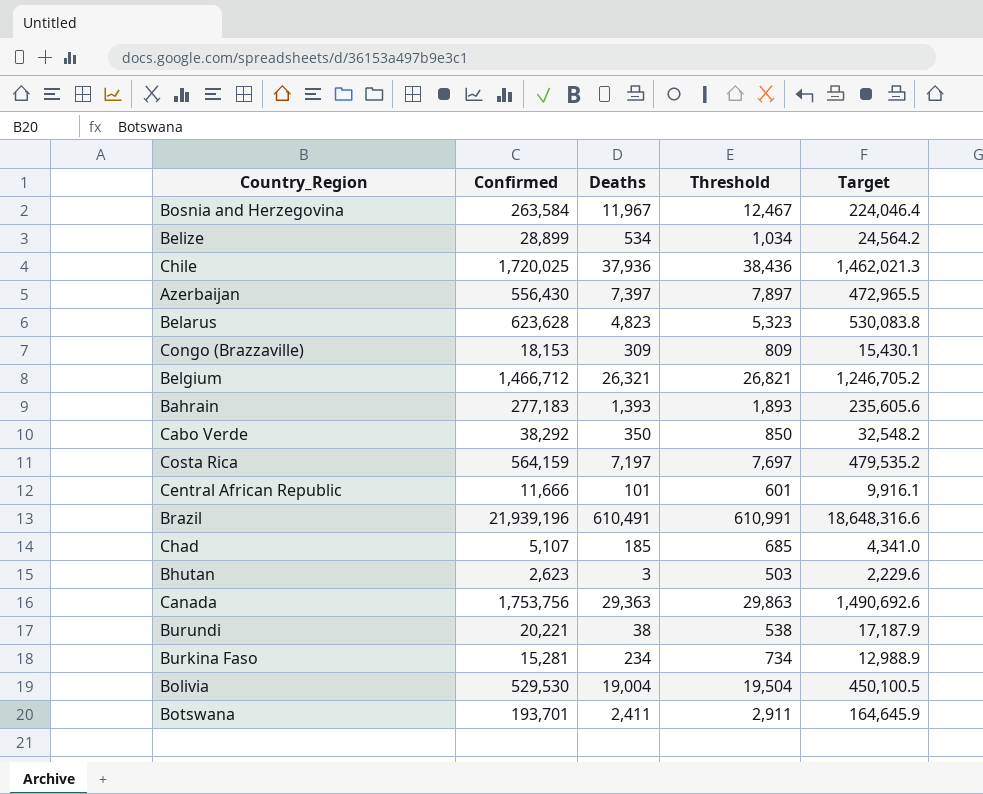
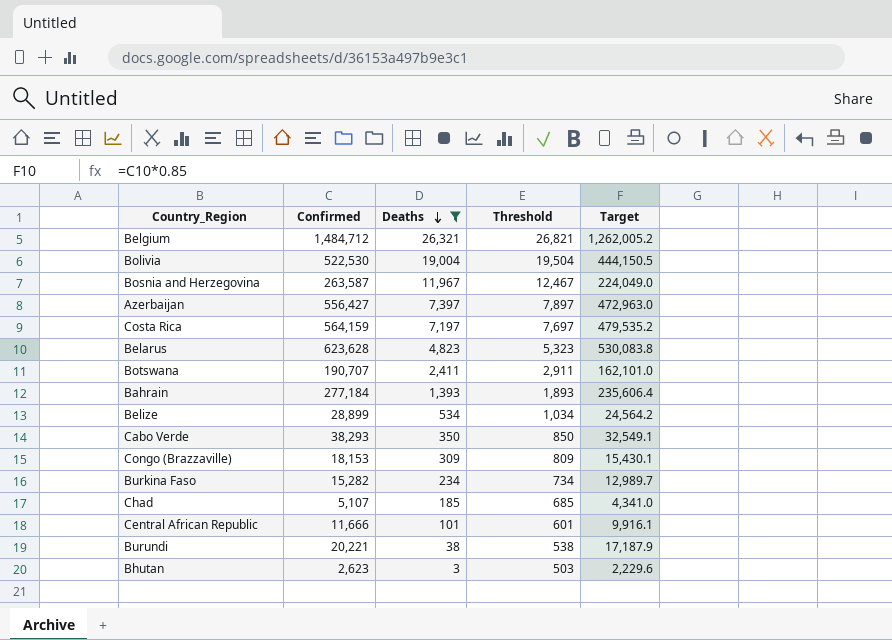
filter: none -> Deaths <= 26,321
row order: none -> Deaths descending
Belgium | Confirmed: 1,466,712 -> 1,484,712
Belgium | Target: 1,246,705.2 -> 1,262,005.2
Bolivia | Confirmed: 529,530 -> 522,530
Bolivia | Target: 450,100.5 -> 444,150.5
Bosnia and Herzegovina | Confirmed: 263,584 -> 263,587
Bosnia and Herzegovina | Target: 224,046.4 -> 224,049.0
Azerbaijan | Confirmed: 556,430 -> 556,427
Azerbaijan | Target: 472,965.5 -> 472,963.0
Botswana | Confirmed: 193,701 -> 190,707
Botswana | Target: 164,645.9 -> 162,101.0
Bahrain | Confirmed: 277,183 -> 277,184
Bahrain | Target: 235,605.6 -> 235,606.4
Cabo Verde | Confirmed: 38,292 -> 38,293
Cabo Verde | Target: 32,548.2 -> 32,549.1
Burkina Faso | Confirmed: 15,281 -> 15,282
Burkina Faso | Target: 12,988.9 -> 12,989.7

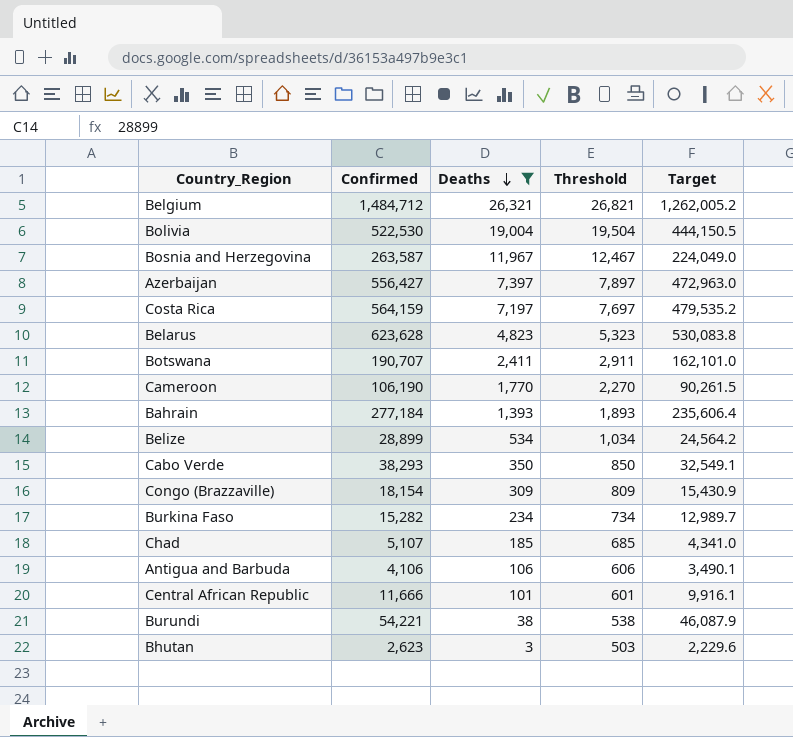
row Cameroon: none -> 106,190 | 1,770 | 2,270 | 90,261.5
Congo (Brazzaville) | Confirmed: 18,153 -> 18,154
Congo (Brazzaville) | Target: 15,430.1 -> 15,430.9
row Antigua and Barbuda: none -> 4,106 | 106 | 606 | 3,490.1
Burundi | Confirmed: 20,221 -> 54,221
Burundi | Target: 17,187.9 -> 46,087.9

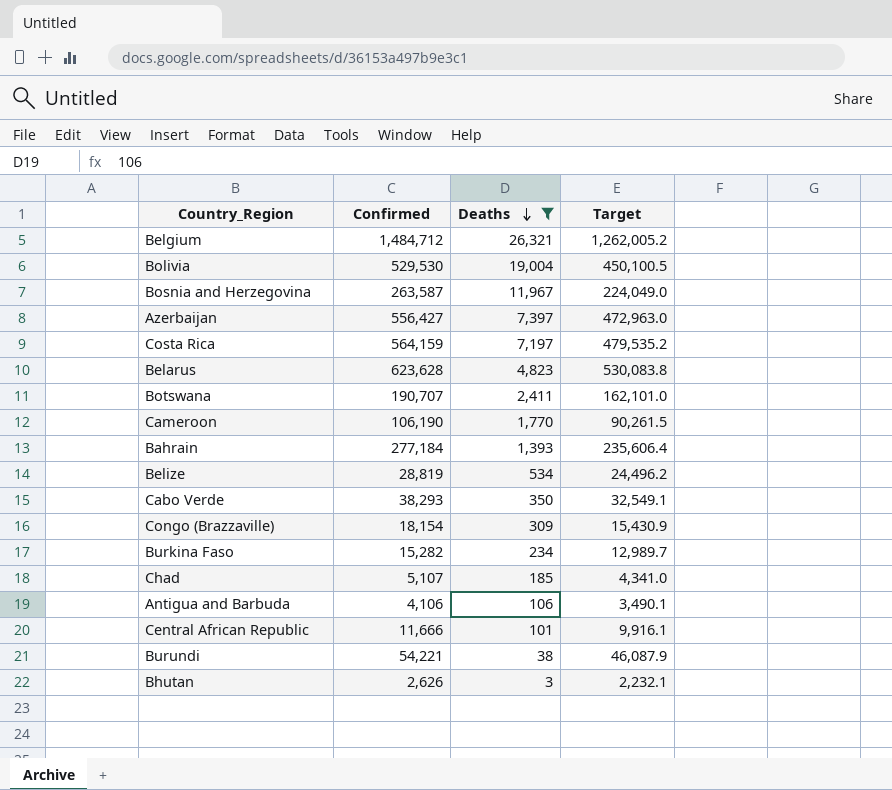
column Threshold | formula: [Deaths] + 500 -> none
Bolivia | Confirmed: 522,530 -> 529,530
Bolivia | Target: 444,150.5 -> 450,100.5
Belize | Confirmed: 28,899 -> 28,819
Belize | Target: 24,564.2 -> 24,496.2
Bhutan | Confirmed: 2,623 -> 2,626
Bhutan | Target: 2,229.6 -> 2,232.1

